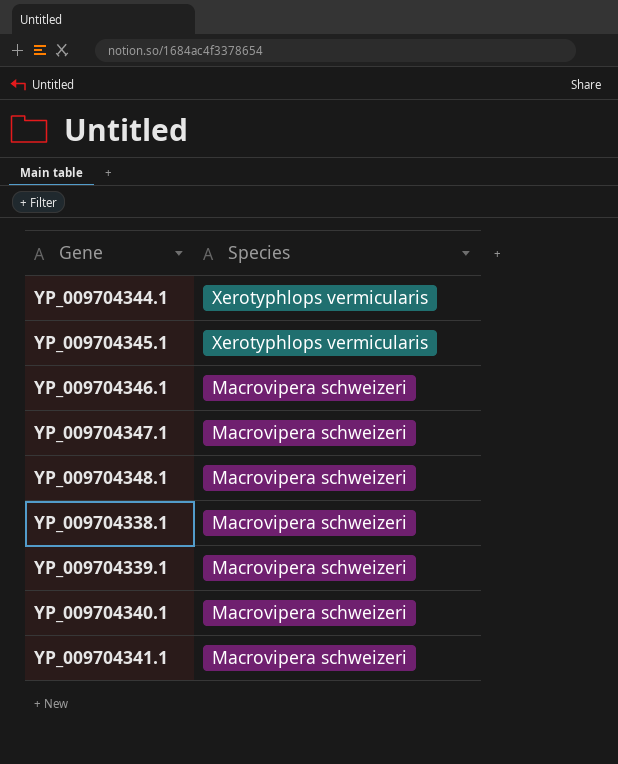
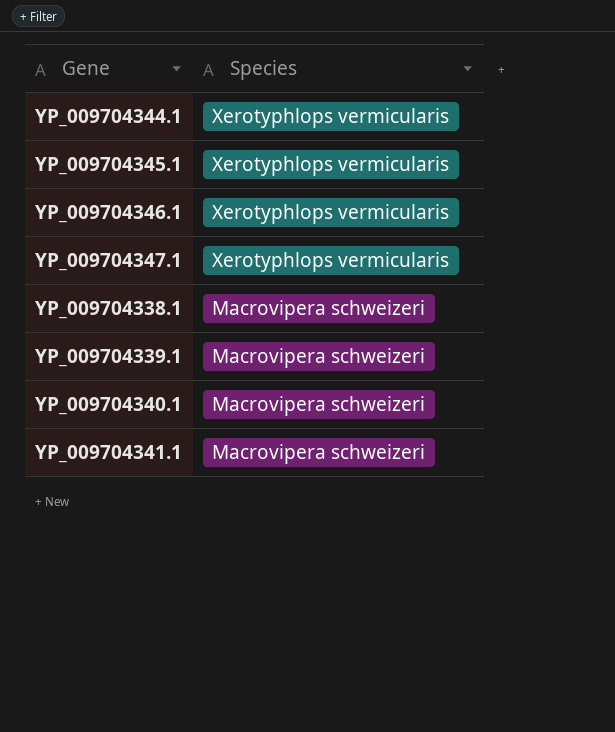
row YP_009704348.1: Macrovipera schweizeri -> none
YP_009704346.1 | Species: Macrovipera schweizeri -> Xerotyphlops vermicularis
YP_009704347.1 | Species: Macrovipera schweizeri -> Xerotyphlops vermicularis

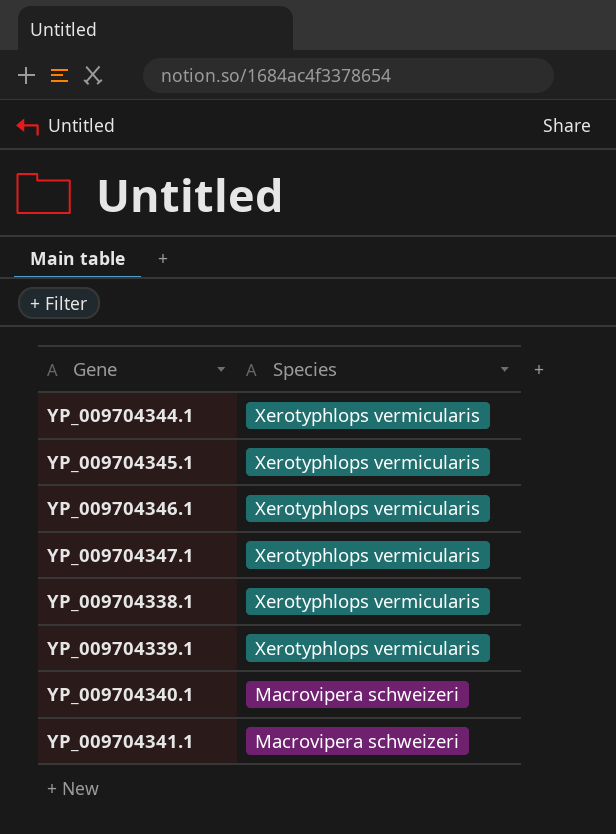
YP_009704338.1 | Species: Macrovipera schweizeri -> Xerotyphlops vermicularis
YP_009704339.1 | Species: Macrovipera schweizeri -> Xerotyphlops vermicularis

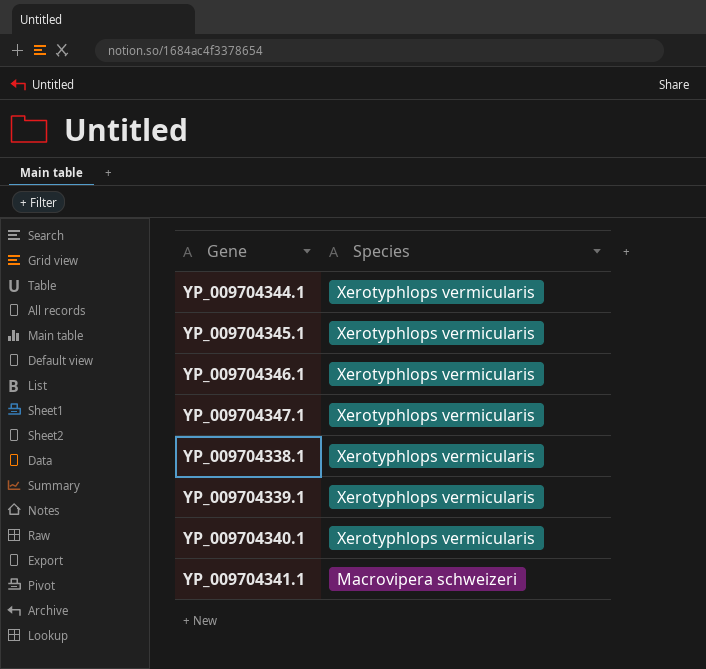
YP_009704340.1 | Species: Macrovipera schweizeri -> Xerotyphlops vermicularis

